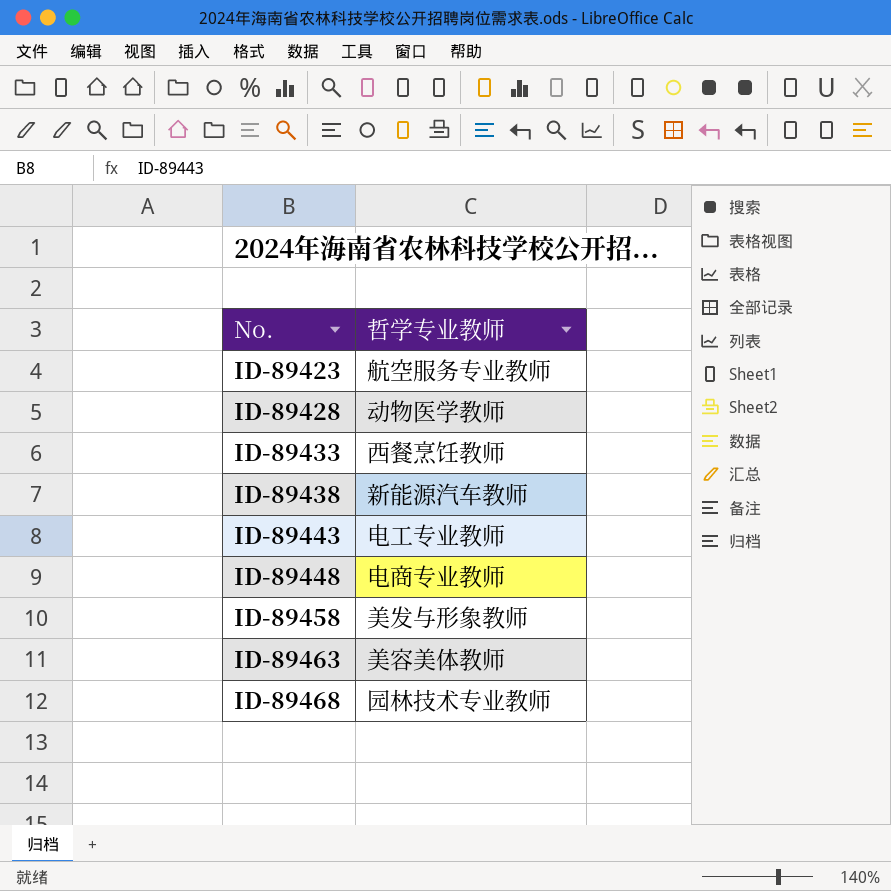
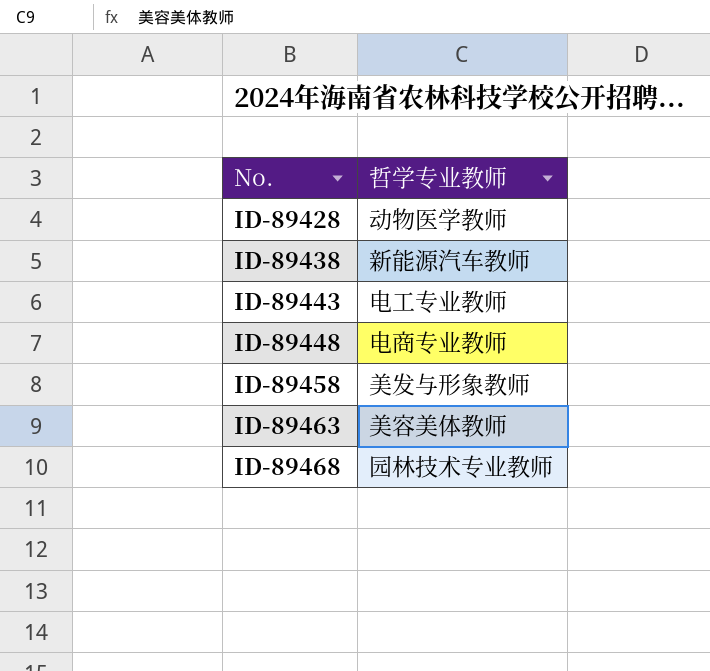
row ID-89423: 航空服务专业教师 -> none
row ID-89433: 西餐烹饪教师 -> none

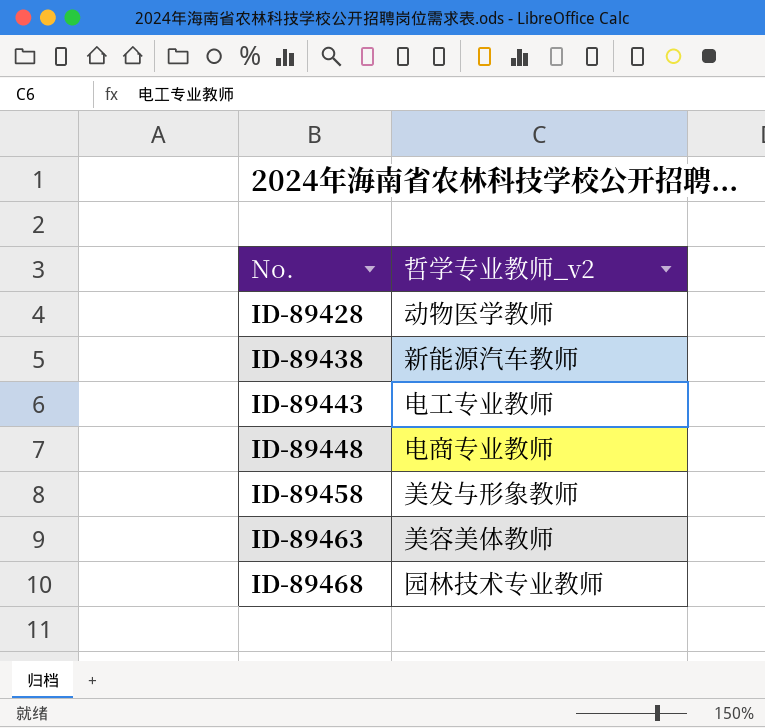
column name: 哲学专业教师 -> 哲学专业教师_v2

